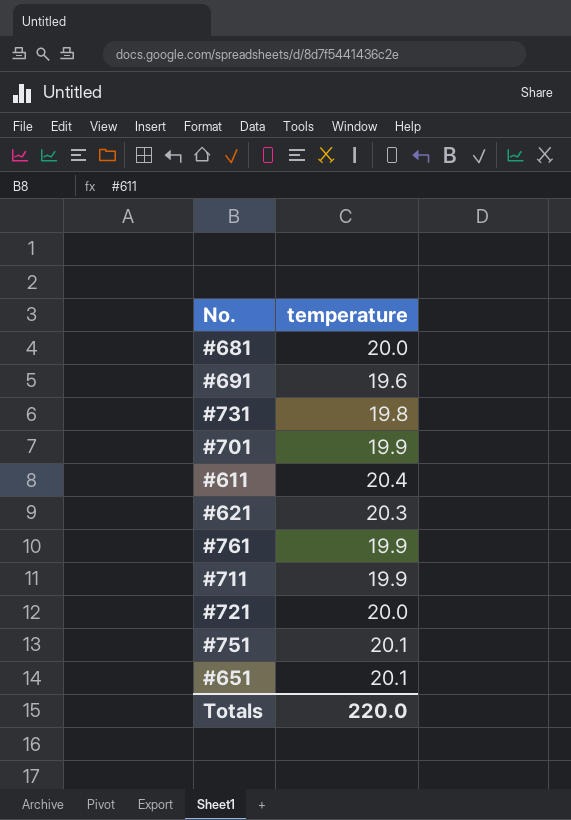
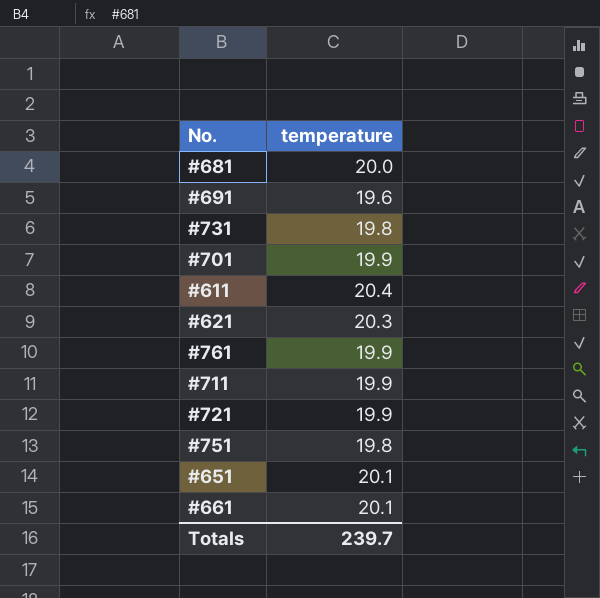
#721 | temperature: 20.0 -> 19.9
#751 | temperature: 20.1 -> 19.8
row #661: none -> 20.1
Totals | temperature: 220.0 -> 239.7

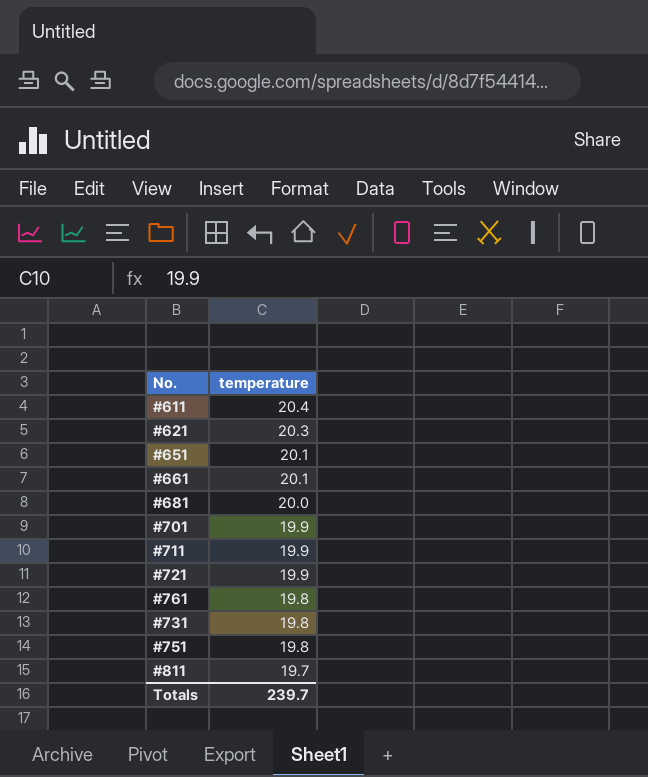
row order: none -> temperature descending
row #691: 19.6 -> none
#761 | temperature: 19.9 -> 19.8
row #811: none -> 19.7

